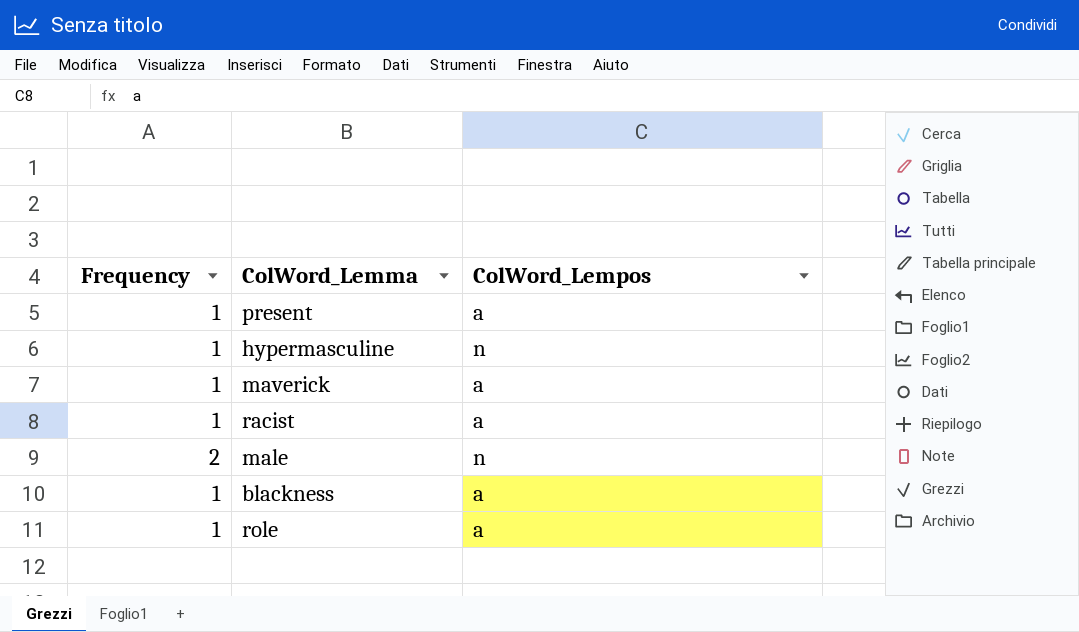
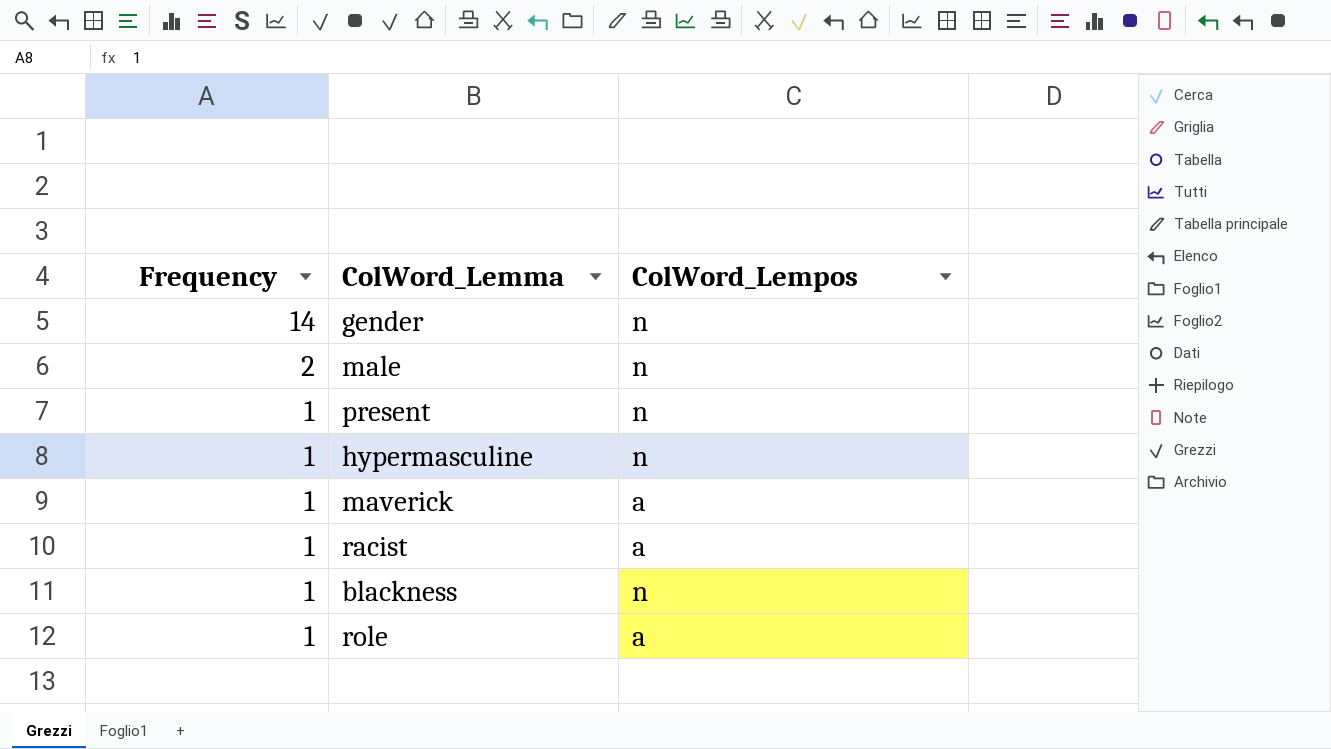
row order: none -> Frequency descending
row gender: none -> 14 | n
present | ColWord_Lempos: a -> n
blackness | ColWord_Lempos: a -> n

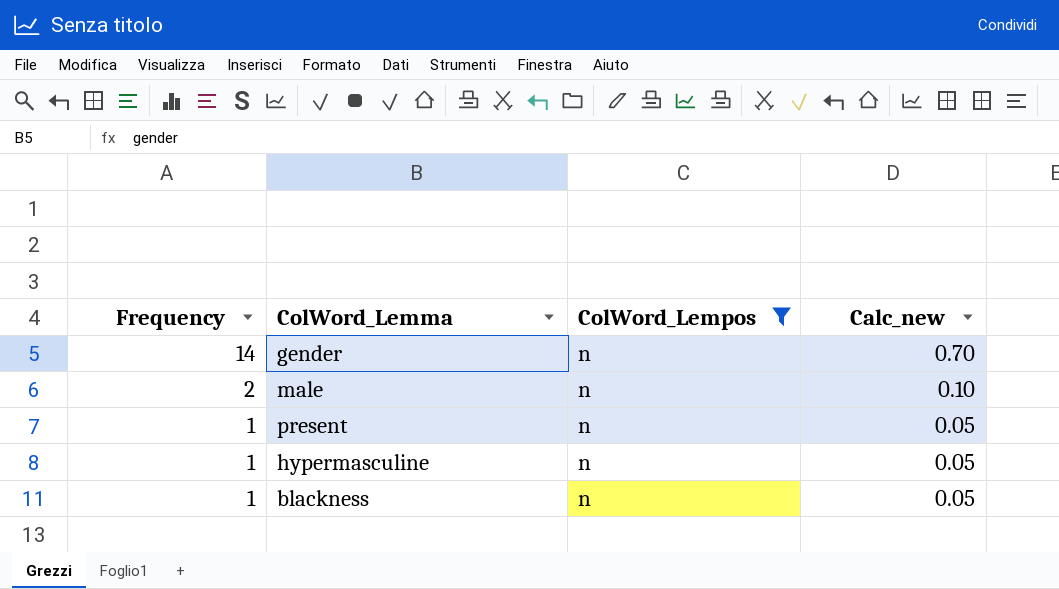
filter: none -> ColWord_Lempos = n
column Calc_new | formula: none -> [Frequency] * 0.05

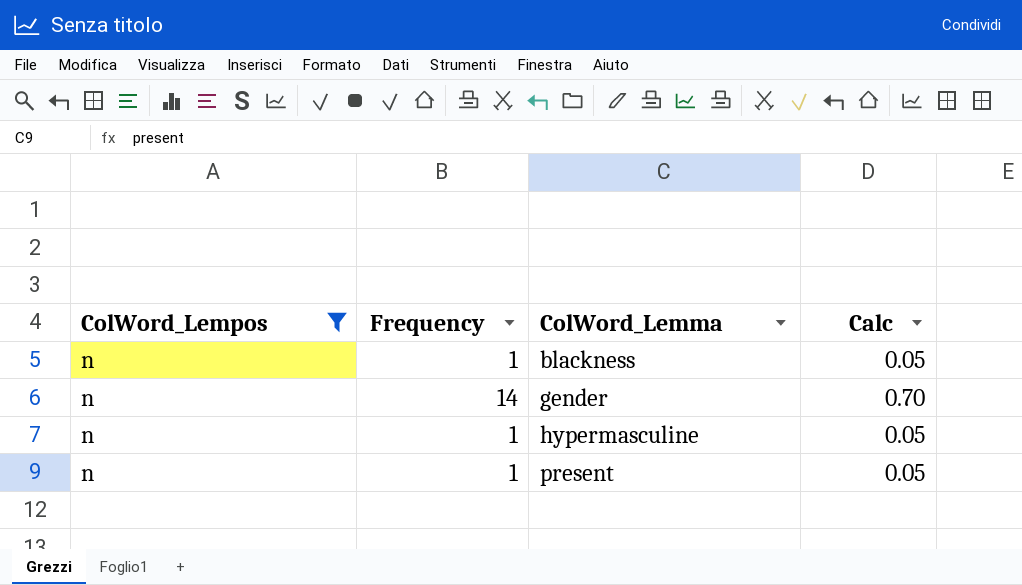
row order: Frequency descending -> ColWord_Lemma ascending
column ColWord_Lempos | position: 3 -> 1
column name: Calc_new -> Calc
row male: 2 | n | 0.10 -> none

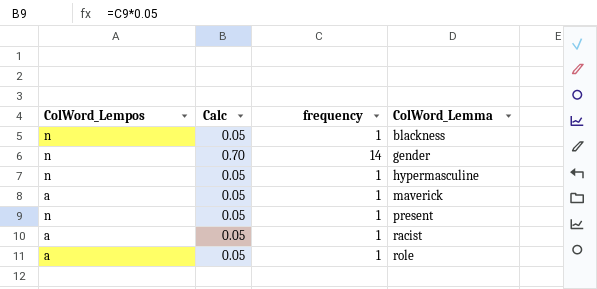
filter: ColWord_Lempos = n -> none
column Calc | position: 4 -> 2
column name: Frequency -> frequency

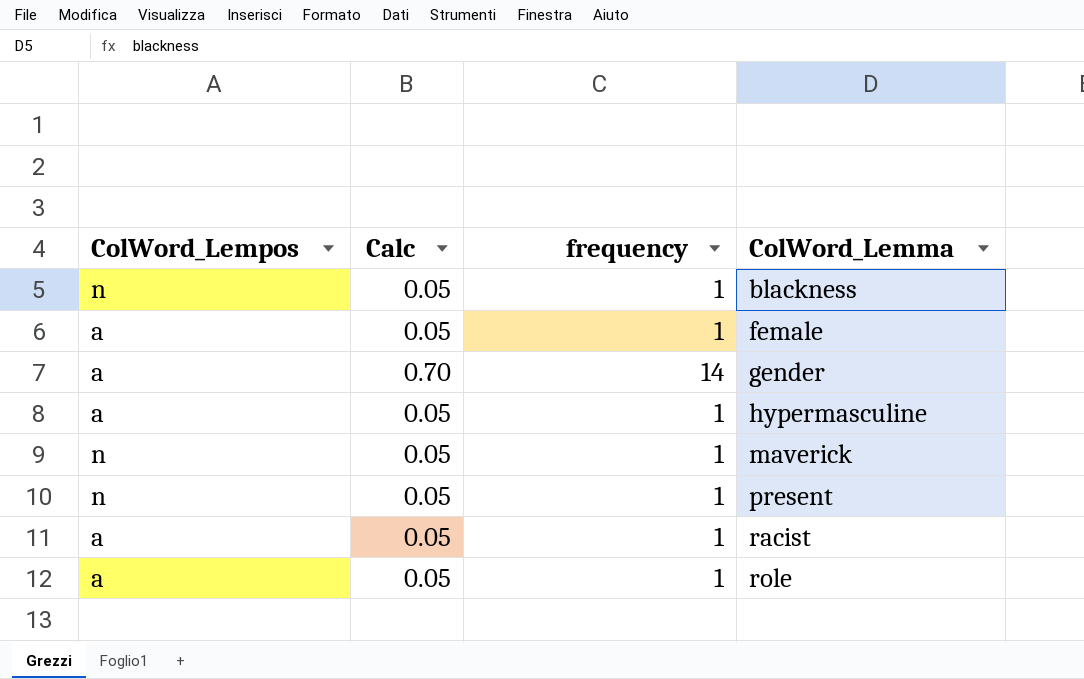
row female: none -> a | 0.05 | 1
gender | ColWord_Lempos: n -> a
hypermasculine | ColWord_Lempos: n -> a
maverick | ColWord_Lempos: a -> n

